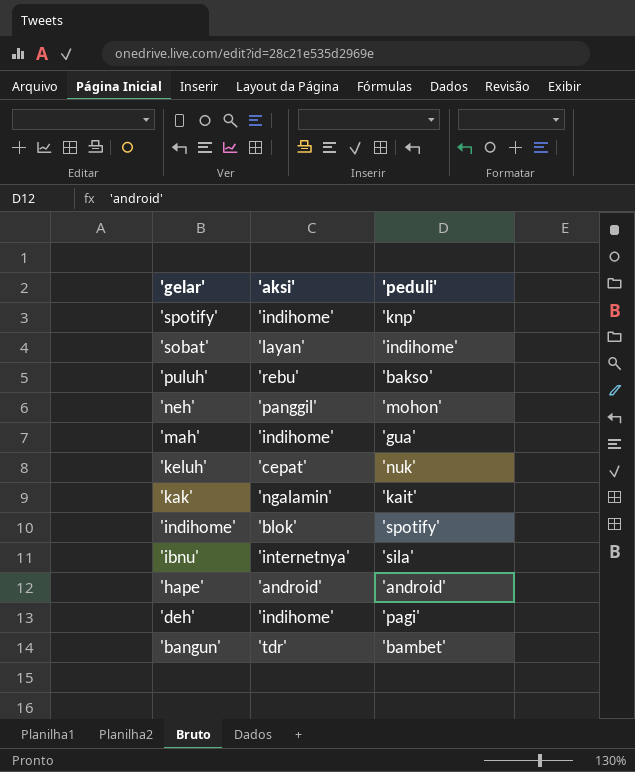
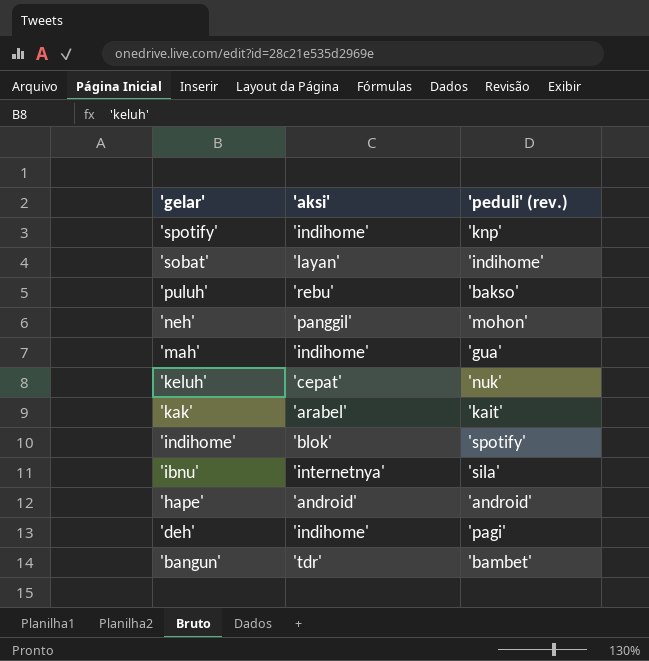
column name: 'peduli' -> 'peduli' (rev.)
'kak' | 'aksi': 'ngalamin' -> 'arabel'

